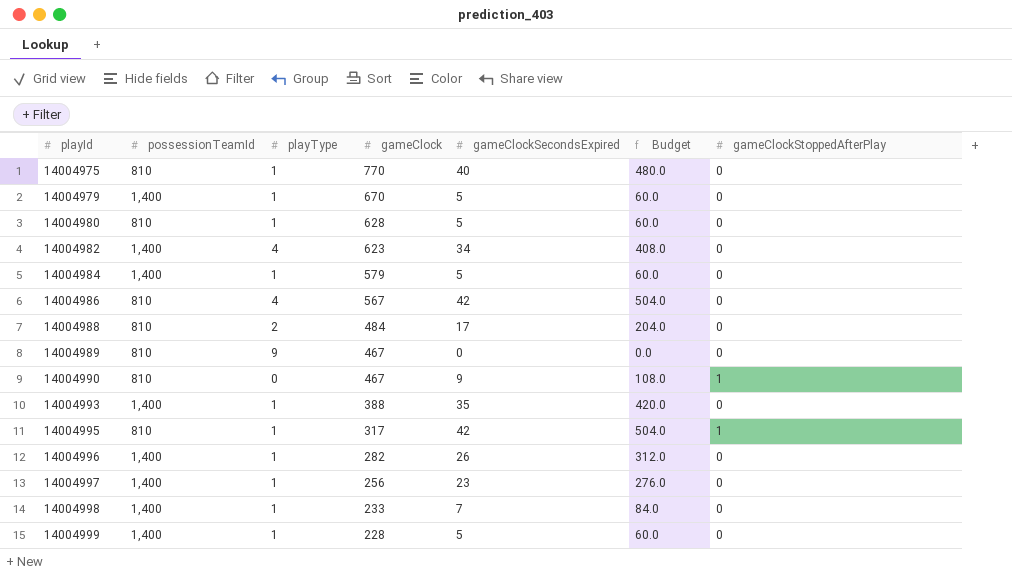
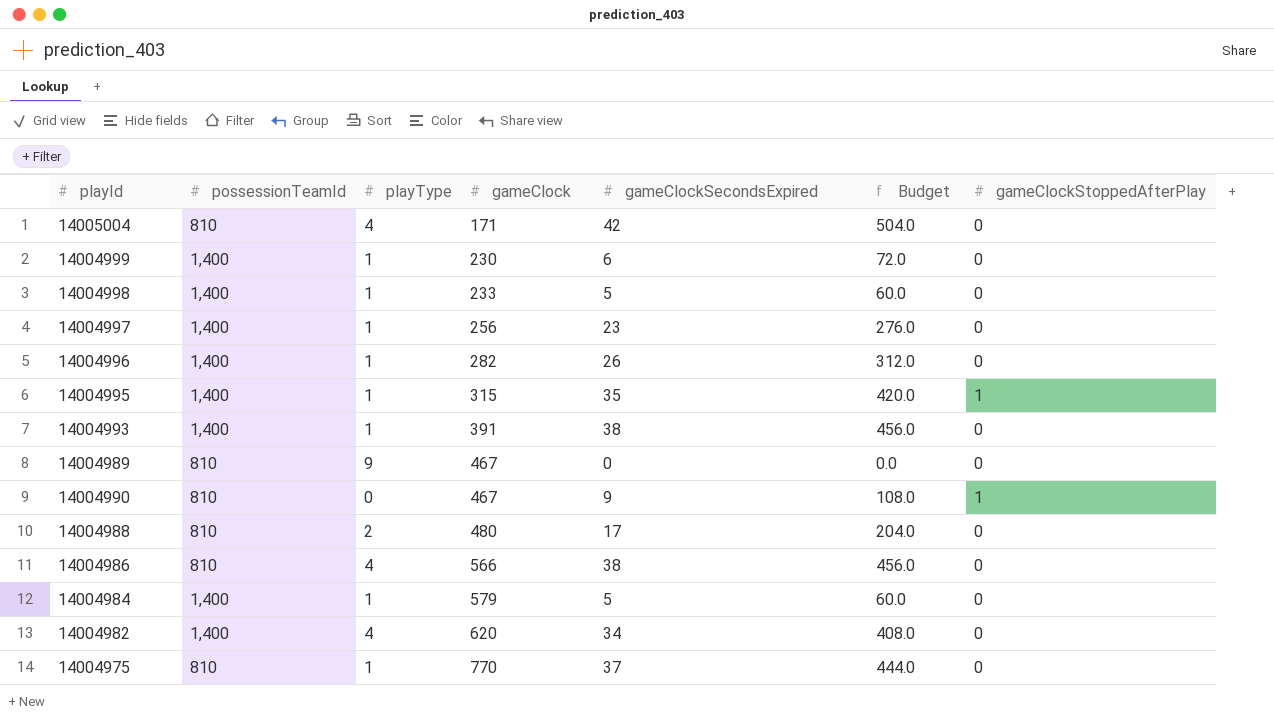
row order: playId ascending -> gameClock ascending
row 14004979: 1,400 | 1 | 670 | 5 | 60.0 | 0 -> none
row 14004980: 810 | 1 | 628 | 5 | 60.0 | 0 -> none
row 14005004: none -> 810 | 4 | 171 | 42 | 504.0 | 0
14004999 | gameClock: 228 -> 230
14004999 | gameClockSecondsExpired: 5 -> 6
14004999 | Budget: 60.0 -> 72.0
14004998 | gameClockSecondsExpired: 7 -> 5
14004998 | Budget: 84.0 -> 60.0
14004995 | possessionTeamId: 810 -> 1,400
14004995 | gameClock: 317 -> 315
14004995 | gameClockSecondsExpired: 42 -> 35
14004995 | Budget: 504.0 -> 420.0
14004993 | gameClock: 388 -> 391
14004993 | gameClockSecondsExpired: 35 -> 38
14004993 | Budget: 420.0 -> 456.0
14004988 | gameClock: 484 -> 480
14004986 | gameClock: 567 -> 566
14004986 | gameClockSecondsExpired: 42 -> 38
14004986 | Budget: 504.0 -> 456.0
14004982 | gameClock: 623 -> 620
14004975 | gameClockSecondsExpired: 40 -> 37
14004975 | Budget: 480.0 -> 444.0

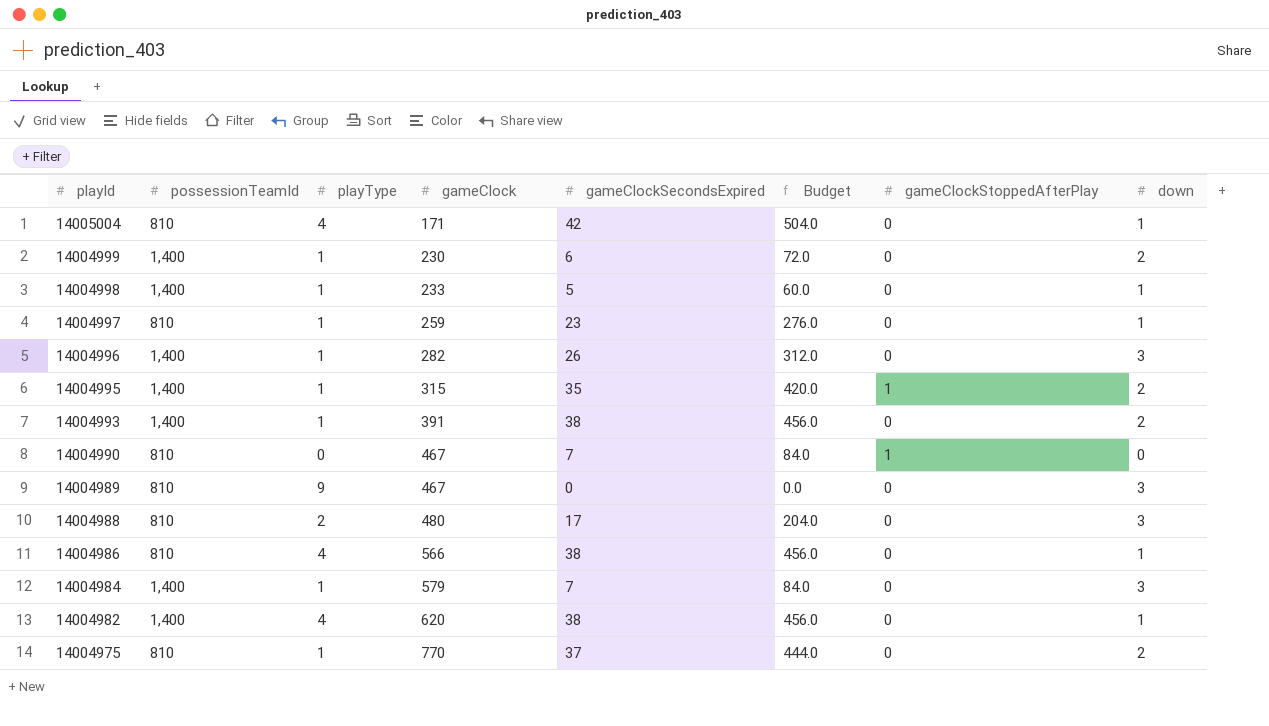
row order: gameClock ascending -> playId descending
column down | position: none -> 8
14004997 | possessionTeamId: 1,400 -> 810
14004997 | gameClock: 256 -> 259
14004990 | gameClockSecondsExpired: 9 -> 7
14004990 | Budget: 108.0 -> 84.0
14004984 | gameClockSecondsExpired: 5 -> 7
14004984 | Budget: 60.0 -> 84.0
14004982 | gameClockSecondsExpired: 34 -> 38
14004982 | Budget: 408.0 -> 456.0

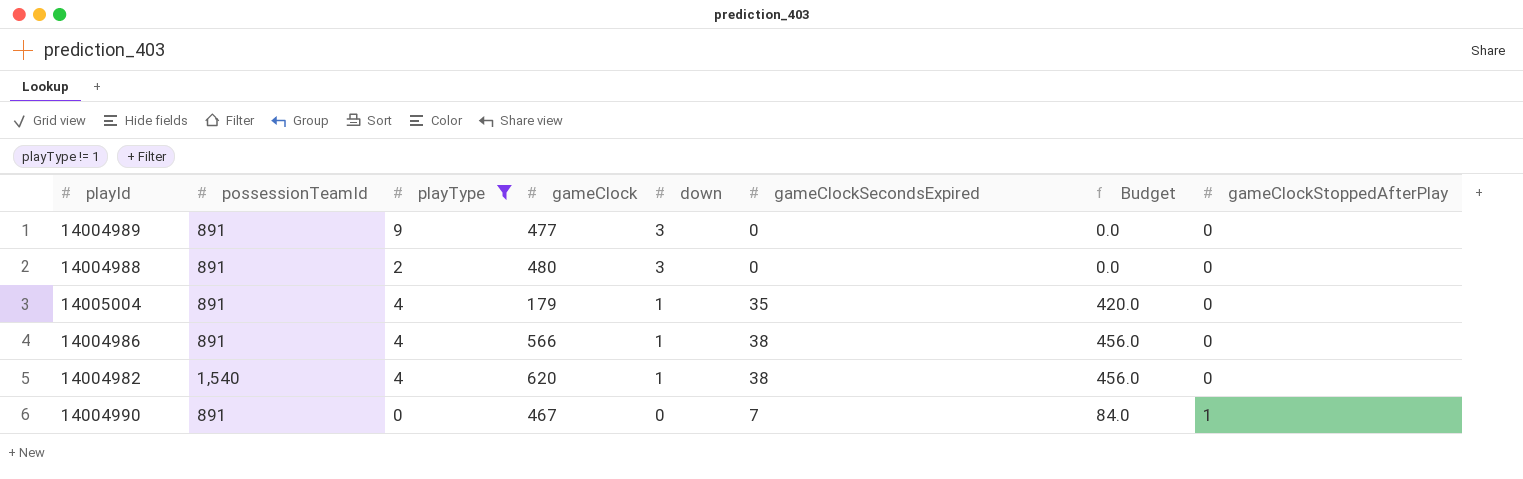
filter: none -> playType != 1
row order: playId descending -> down descending
column down | position: 8 -> 5
14004989 | possessionTeamId: 810 -> 891
14004989 | gameClock: 467 -> 477
14004988 | possessionTeamId: 810 -> 891
14004988 | gameClockSecondsExpired: 17 -> 0
14004988 | Budget: 204.0 -> 0.0
14005004 | possessionTeamId: 810 -> 891
14005004 | gameClock: 171 -> 179
14005004 | gameClockSecondsExpired: 42 -> 35
14005004 | Budget: 504.0 -> 420.0
14004986 | possessionTeamId: 810 -> 891
14004982 | possessionTeamId: 1,400 -> 1,540
14004990 | possessionTeamId: 810 -> 891

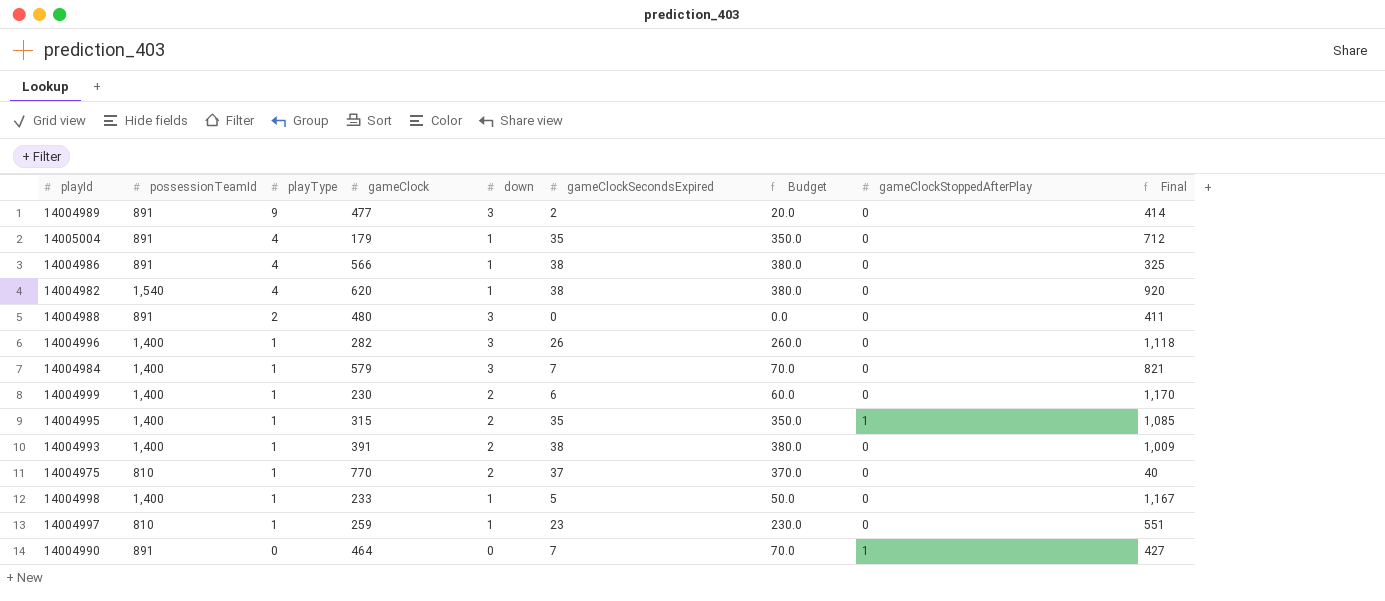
filter: playType != 1 -> none
row order: down descending -> playType descending
column Budget | formula: [gameClockSecondsExpired] * 12 -> [gameClockSecondsExpired] * 10
column Final | formula: none -> [possessionTeamId] - [gameClock]
14004989 | gameClockSecondsExpired: 0 -> 2
14004990 | gameClock: 467 -> 464

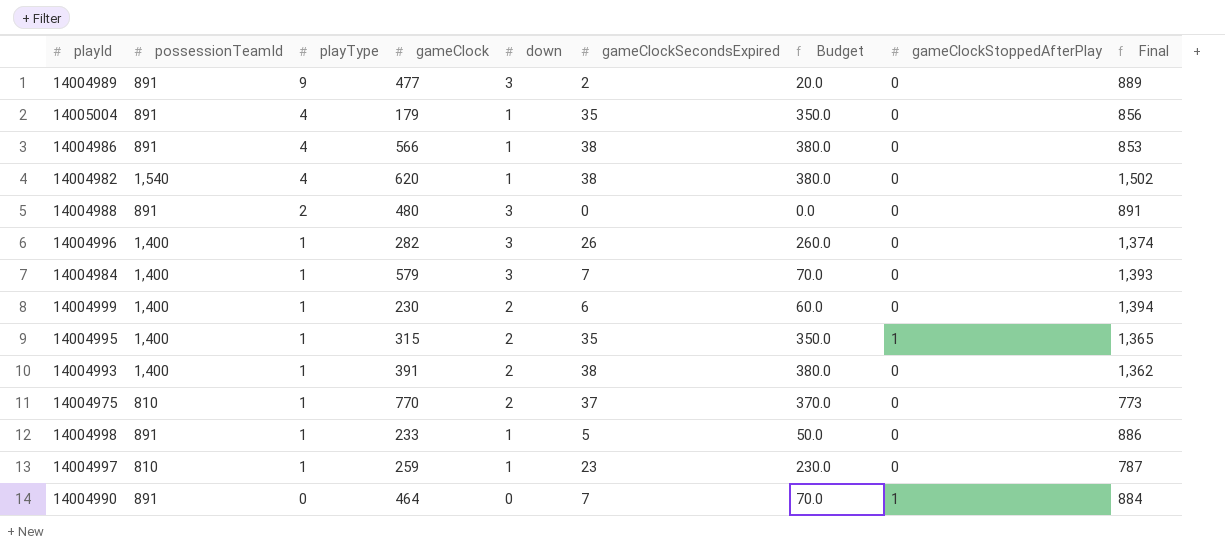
column Final | formula: [possessionTeamId] - [gameClock] -> [possessionTeamId] - [gameClockSecondsExpired]
14004998 | possessionTeamId: 1,400 -> 891

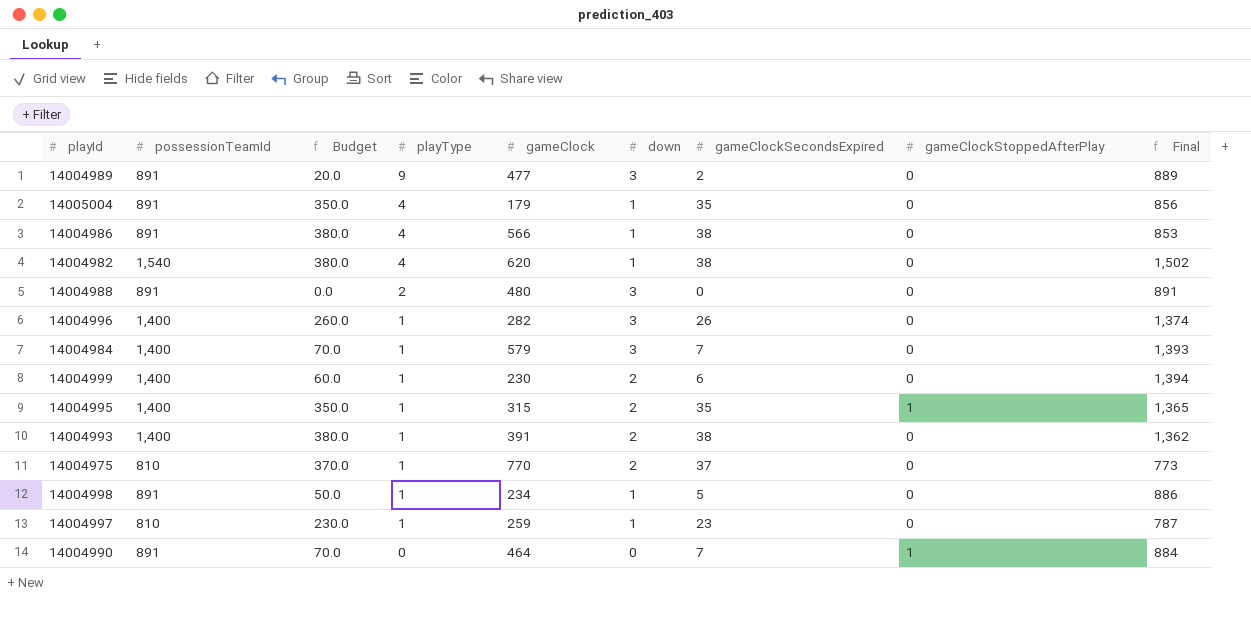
column Budget | position: 7 -> 3
14004998 | gameClock: 233 -> 234

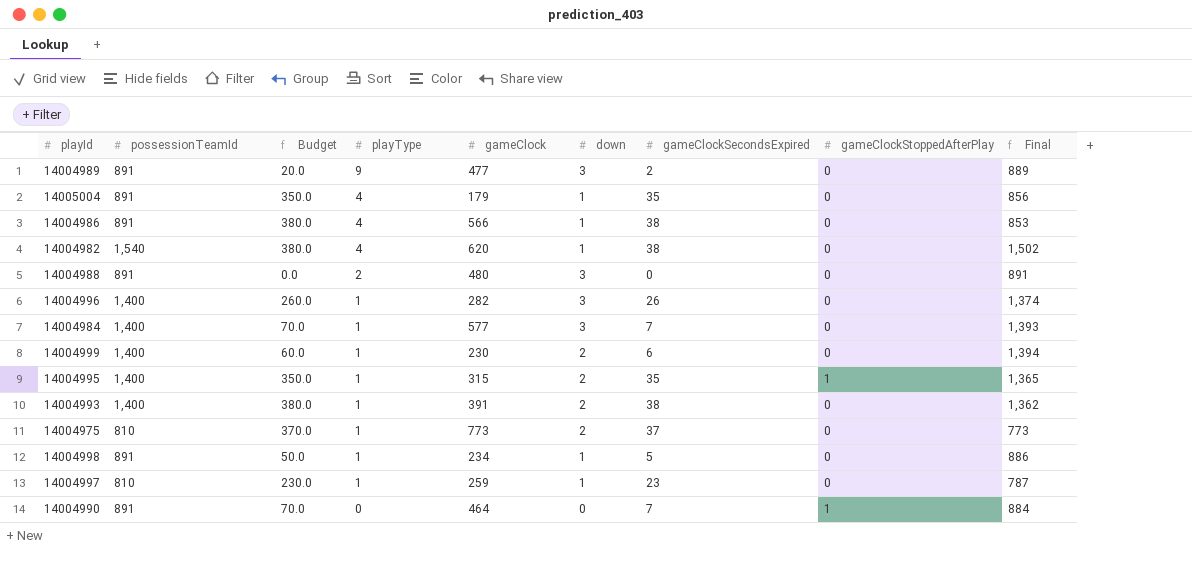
14004984 | gameClock: 579 -> 577
14004975 | gameClock: 770 -> 773

